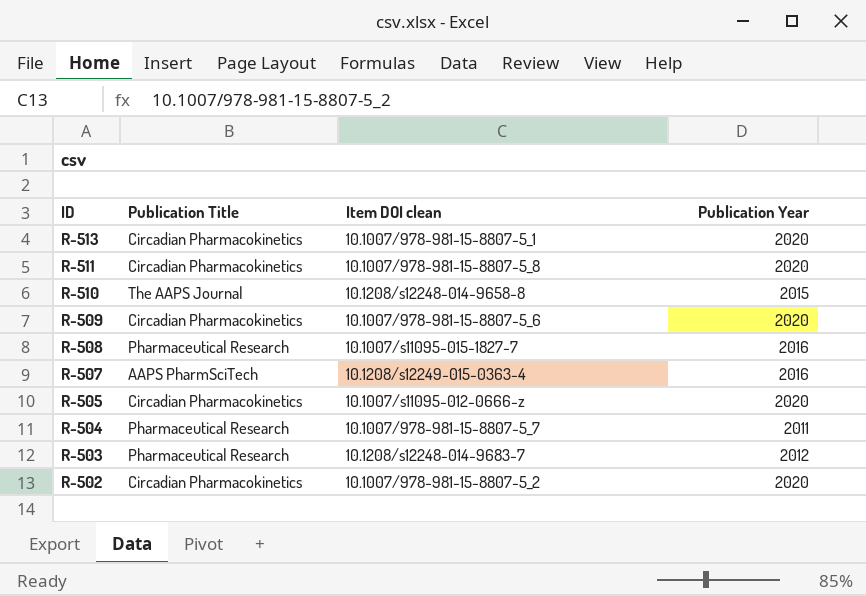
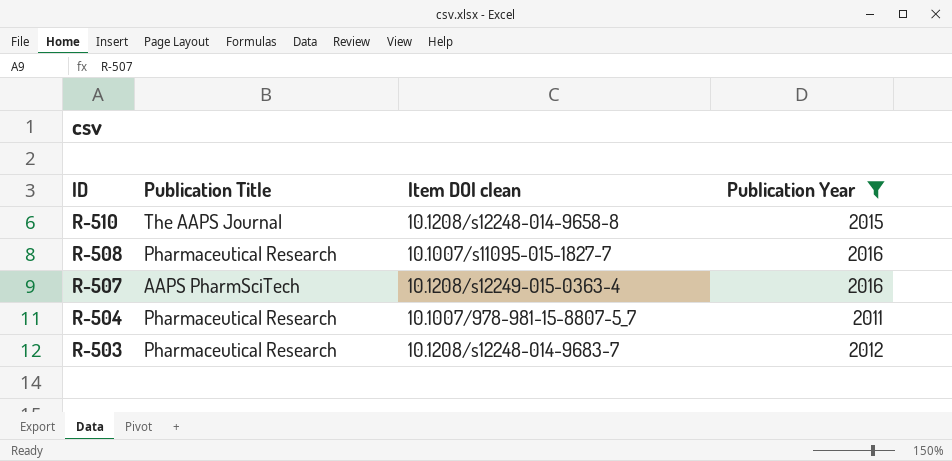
filter: none -> Publication Year != 2020

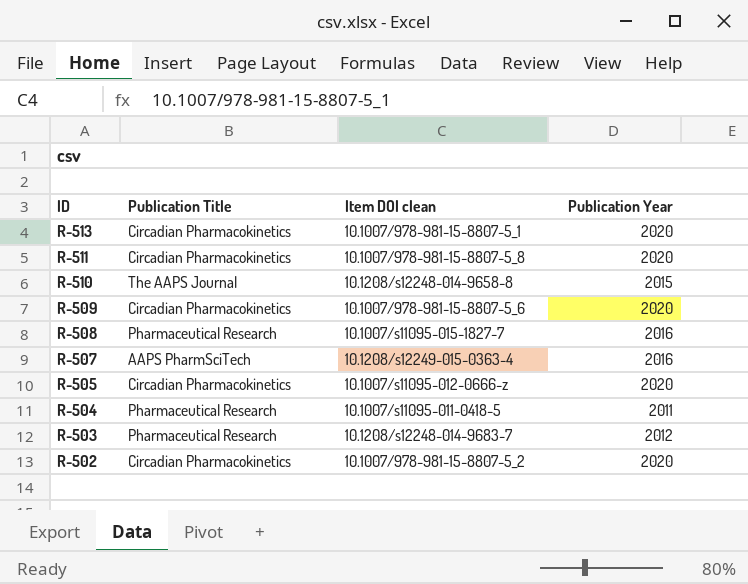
filter: Publication Year != 2020 -> none
R-504 | Item DOI clean: 10.1007/978-981-15-8807-5_7 -> 10.1007/s11095-011-0418-5

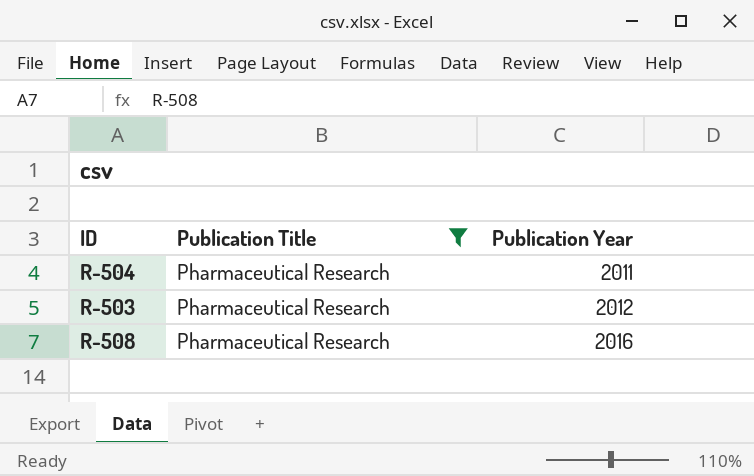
filter: none -> Publication Title = Pharmaceutical Research
row order: ID descending -> Publication Year ascending
column Item DOI clean | position: 3 -> none

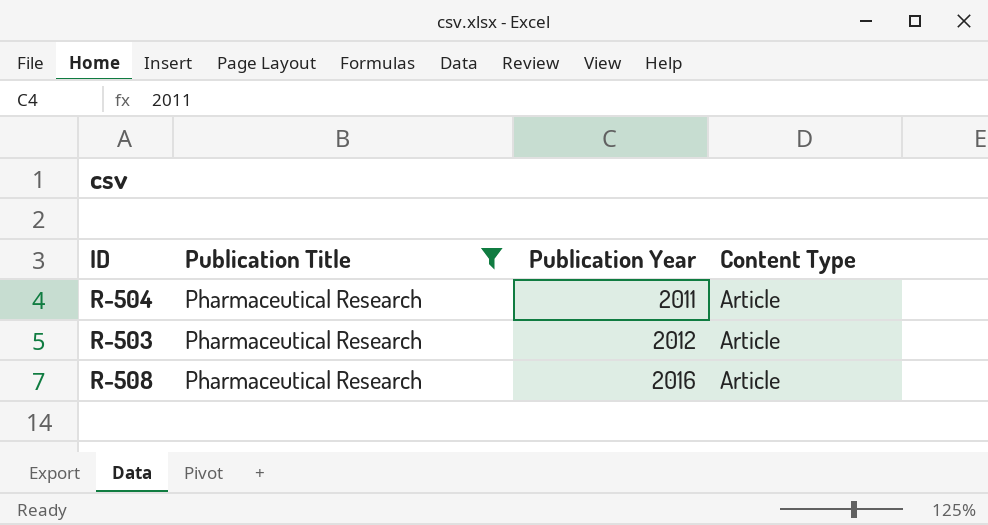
column Content Type | position: none -> 4

